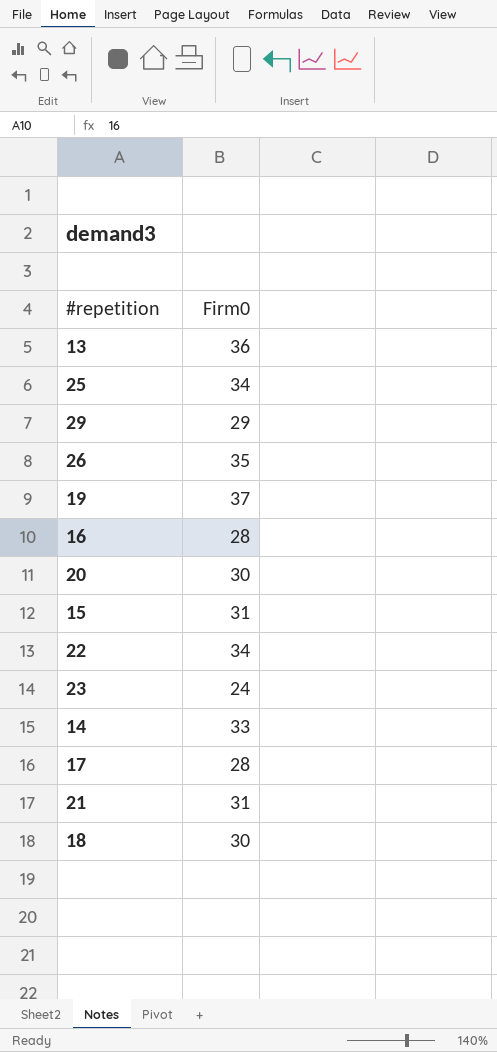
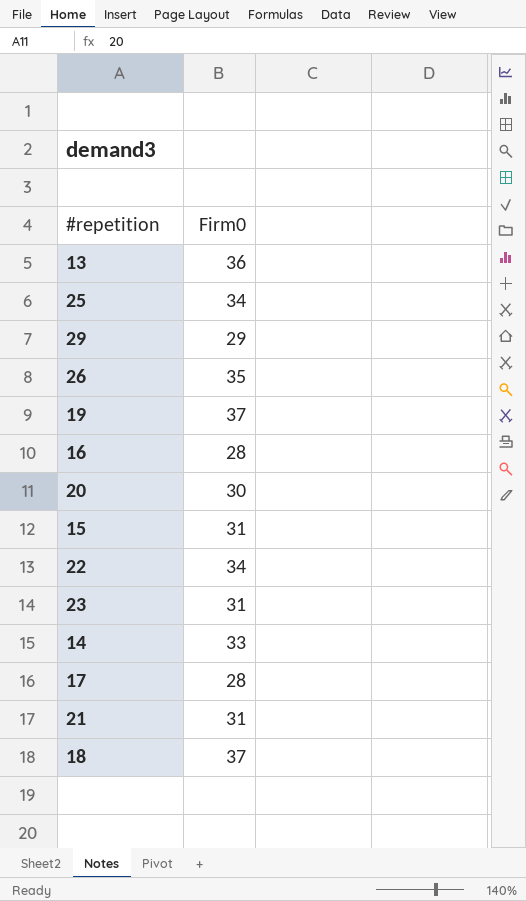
23 | Firm0: 24 -> 31
18 | Firm0: 30 -> 37

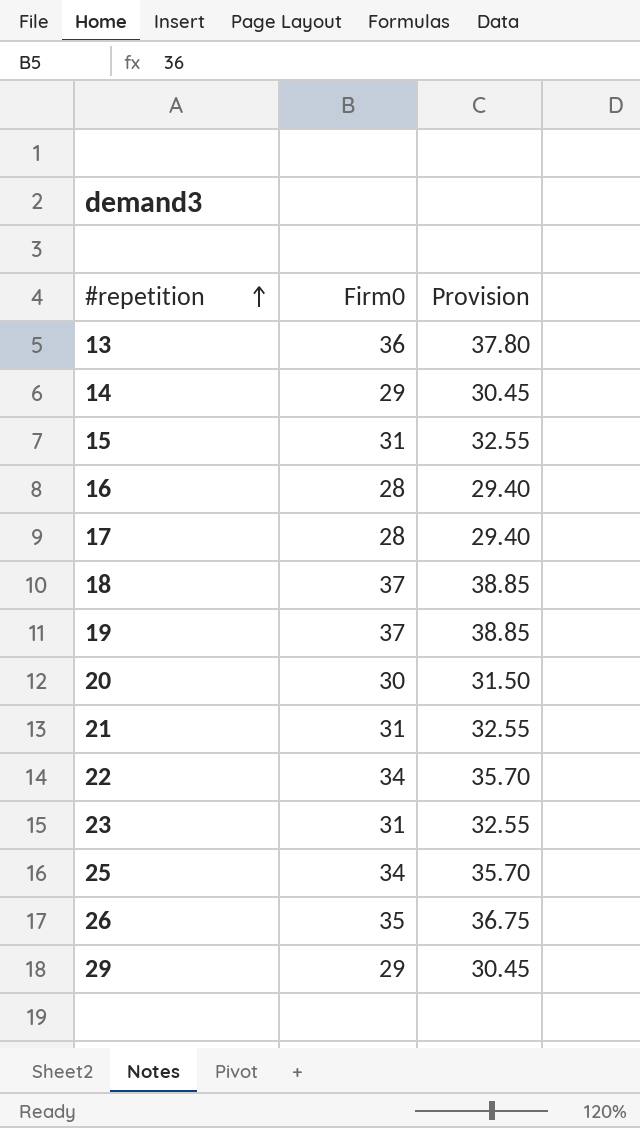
row order: none -> #repetition ascending
column Provision | formula: none -> [Firm0] * 1.05
14 | Firm0: 33 -> 29

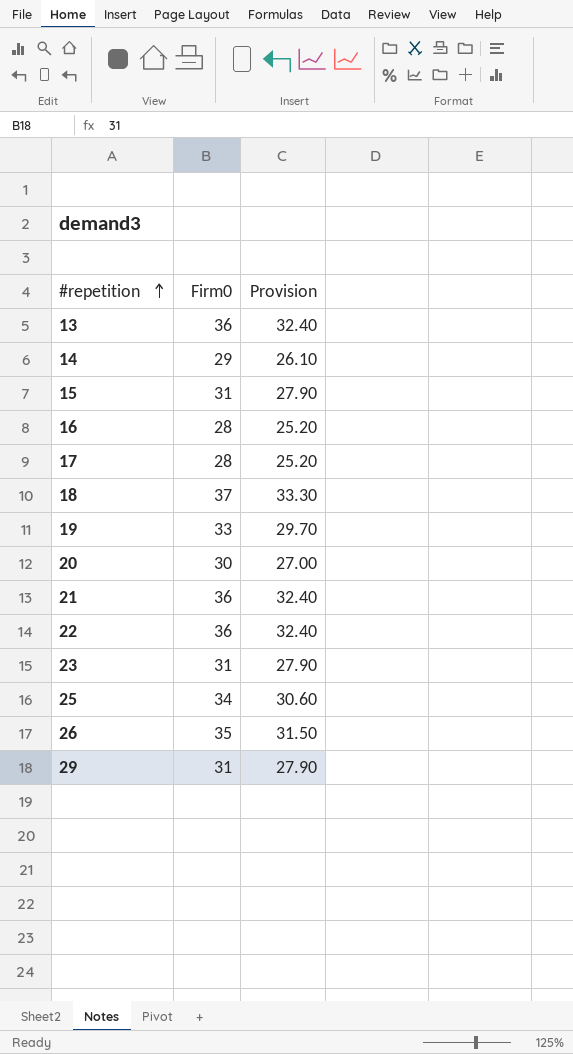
column Provision | formula: [Firm0] * 1.05 -> [Firm0] * 0.9
19 | Firm0: 37 -> 33
21 | Firm0: 31 -> 36
22 | Firm0: 34 -> 36
29 | Firm0: 29 -> 31

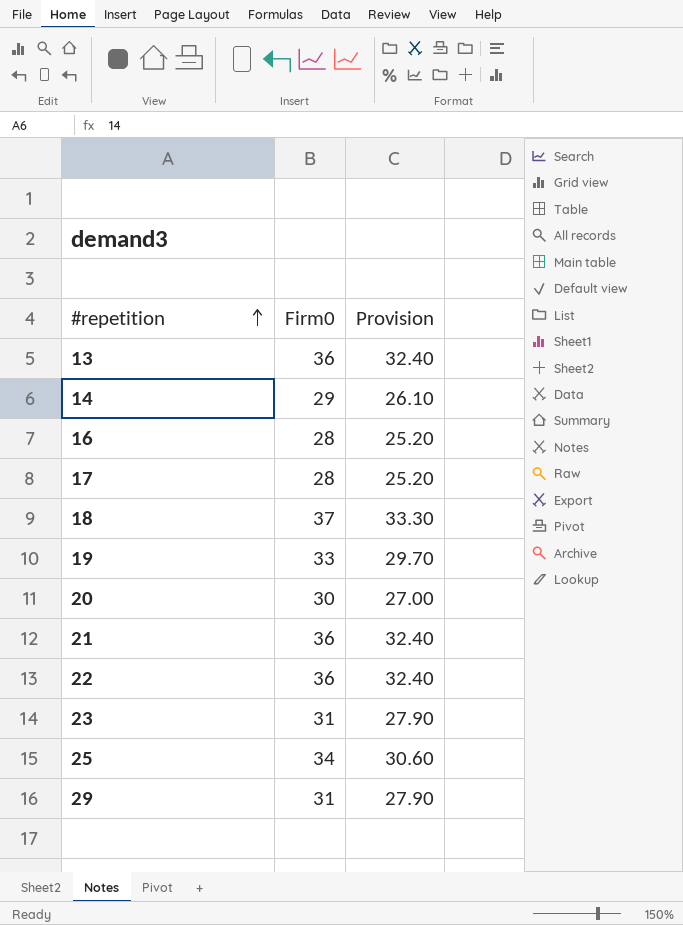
row 15: 31 | 27.90 -> none
row 26: 35 | 31.50 -> none

